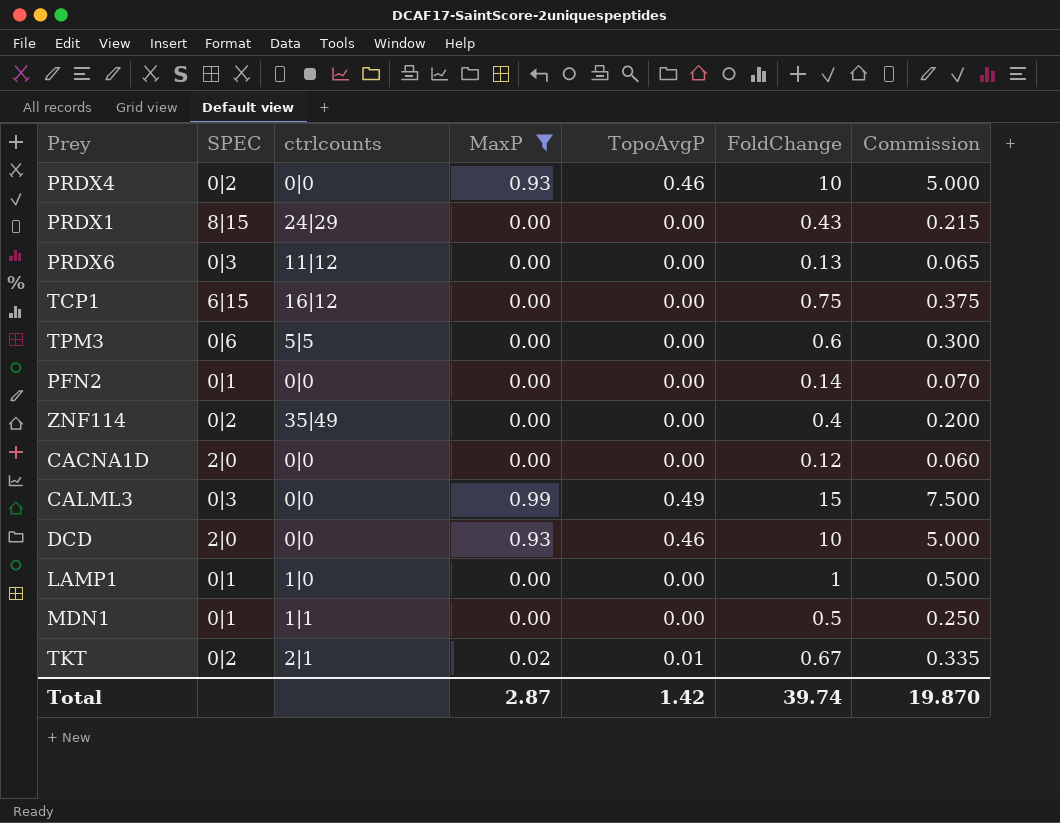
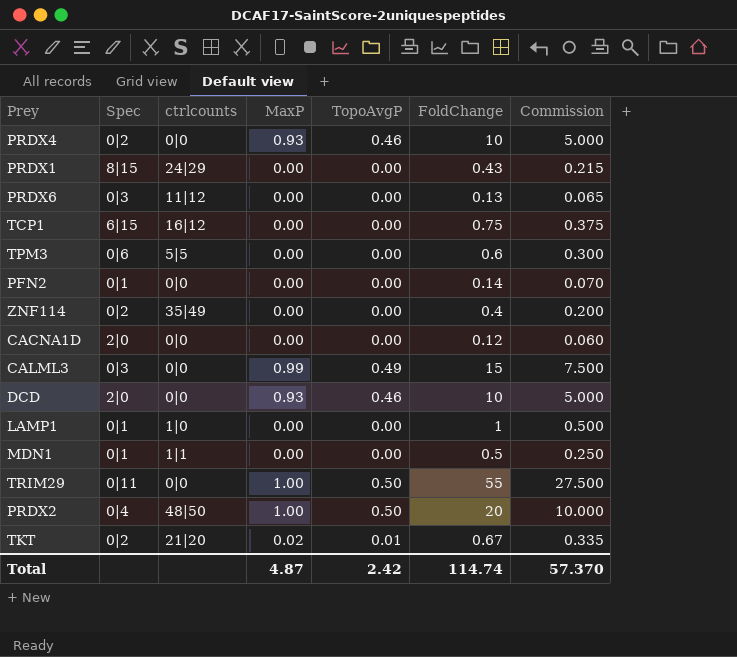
filter: MaxP != 1.00 -> none
column name: SPEC -> Spec
TKT | ctrlcounts: 2|1 -> 21|20
Total | MaxP: 2.87 -> 4.87
Total | TopoAvgP: 1.42 -> 2.42
Total | FoldChange: 39.74 -> 114.74
Total | Commission: 19.870 -> 57.370

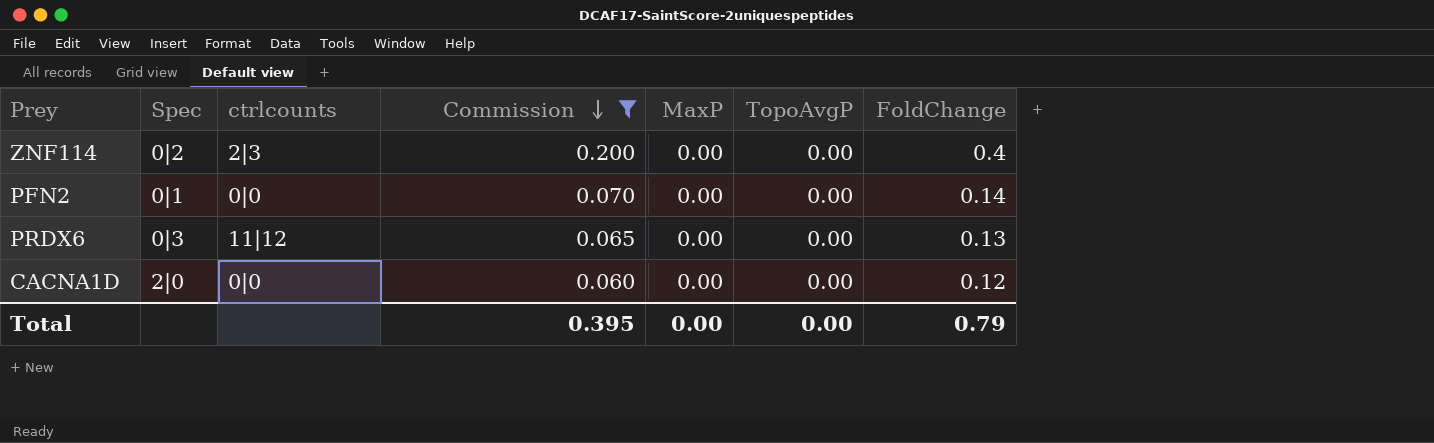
filter: none -> Commission <= 0.200
row order: none -> Commission descending
column Commission | position: 7 -> 4
ZNF114 | ctrlcounts: 35|49 -> 2|3
Total | Commission: 57.370 -> 0.395
Total | MaxP: 4.87 -> 0.00
Total | TopoAvgP: 2.42 -> 0.00
Total | FoldChange: 114.74 -> 0.79

